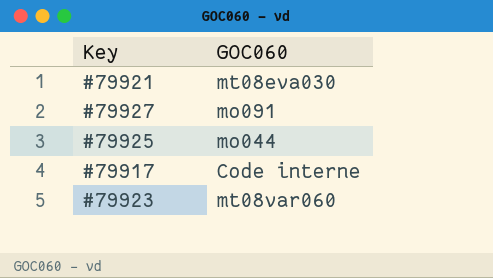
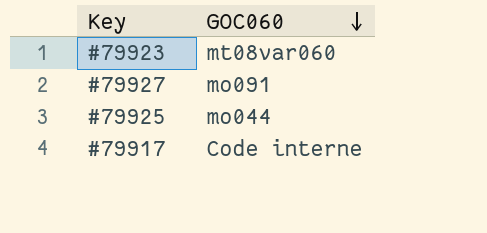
row order: none -> GOC060 descending
row #79921: mt08eva030 -> none

